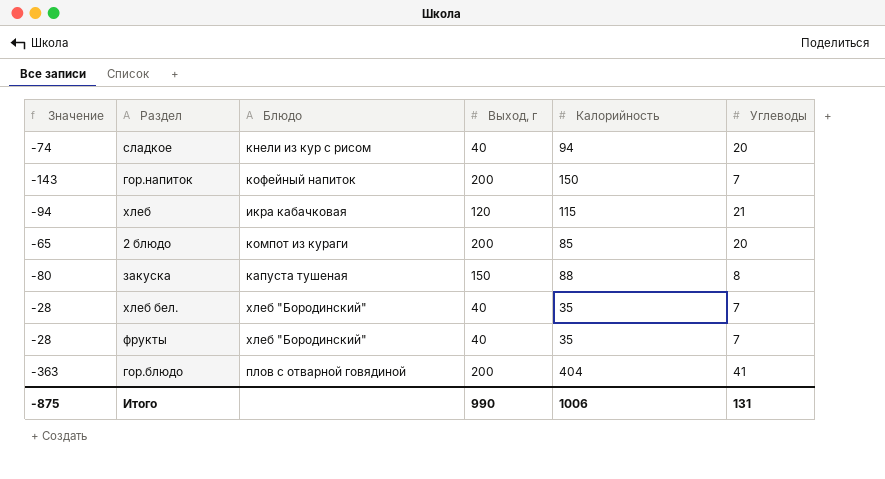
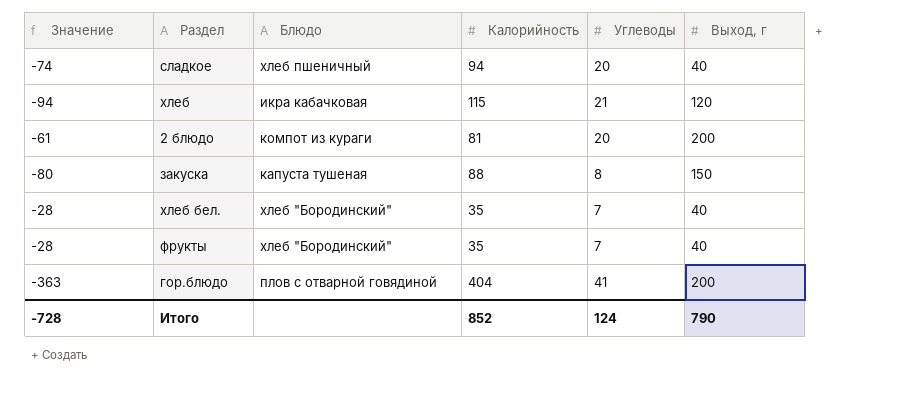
column Выход, г | position: 4 -> 6
row гор.напиток: -143 | кофейный напиток | 200 | 150 | 7 -> none
сладкое | Блюдо: кнели из кур с рисом -> хлеб пшеничный
2 блюдо | Значение: -65 -> -61
2 блюдо | Калорийность: 85 -> 81
Итого | Значение: -875 -> -728
Итого | Калорийность: 1006 -> 852
Итого | Углеводы: 131 -> 124
Итого | Выход, г: 990 -> 790

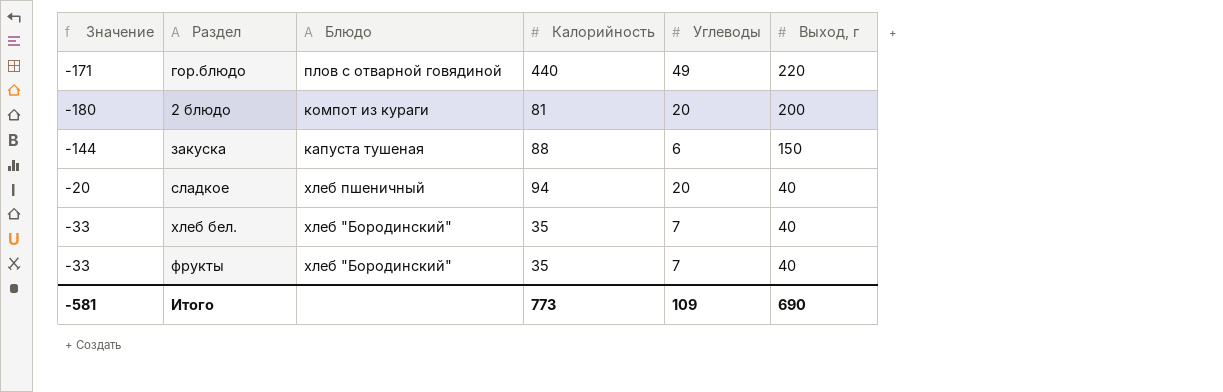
row order: none -> Выход, г descending
column Значение | formula: [Углеводы] - [Калорийность] -> [Углеводы] - [Выход, г]
row хлеб: -94 | икра кабачковая | 115 | 21 | 120 -> none
гор.блюдо | Калорийность: 404 -> 440
гор.блюдо | Углеводы: 41 -> 49
гор.блюдо | Выход, г: 200 -> 220
закуска | Углеводы: 8 -> 6
Итого | Значение: -728 -> -581
Итого | Калорийность: 852 -> 773
Итого | Углеводы: 124 -> 109
Итого | Выход, г: 790 -> 690

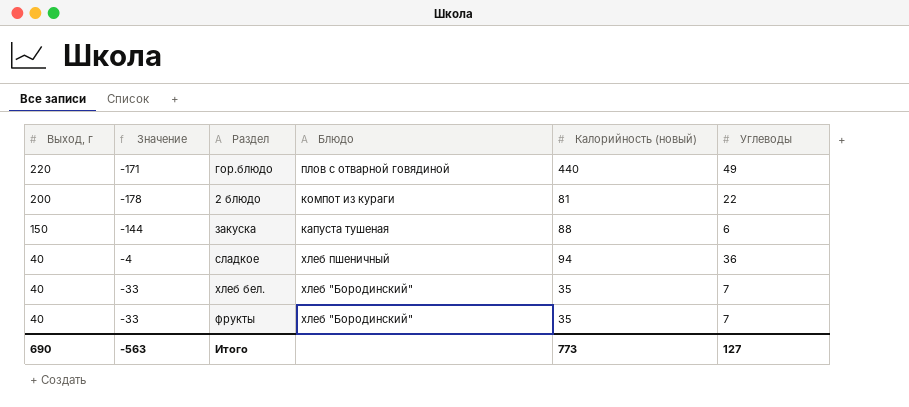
column Выход, г | position: 6 -> 1
column name: Калорийность -> Калорийность (новый)
2 блюдо | Значение: -180 -> -178
2 блюдо | Углеводы: 20 -> 22
сладкое | Значение: -20 -> -4
сладкое | Углеводы: 20 -> 36
Итого | Значение: -581 -> -563
Итого | Углеводы: 109 -> 127

